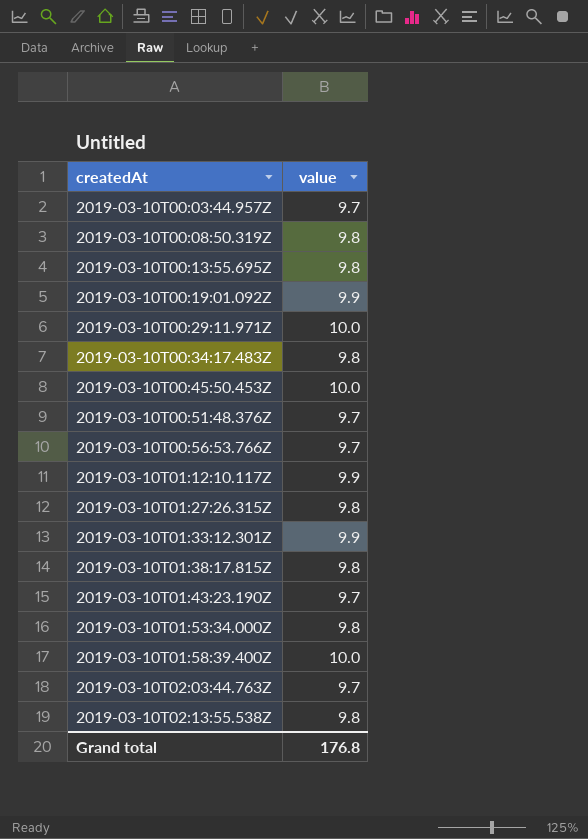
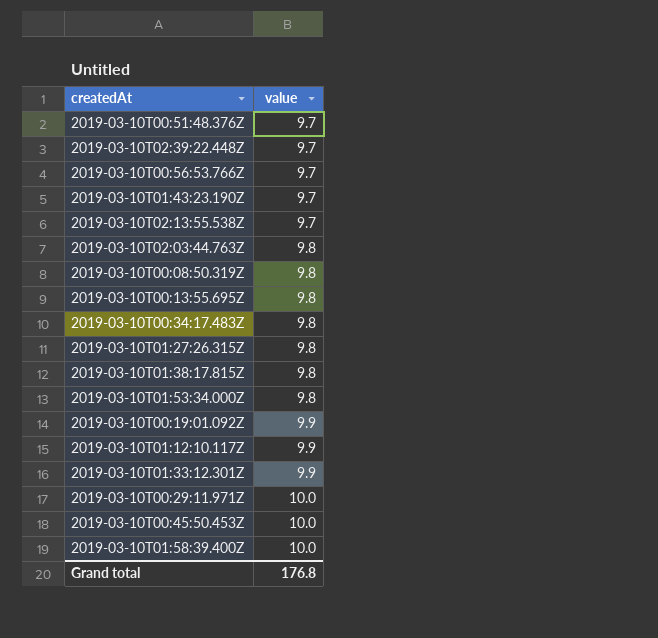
row order: createdAt ascending -> value ascending
row 2019-03-10T00:03:44.957Z: 9.7 -> none
row 2019-03-10T02:39:22.448Z: none -> 9.7
2019-03-10T02:13:55.538Z | value: 9.8 -> 9.7
2019-03-10T02:03:44.763Z | value: 9.7 -> 9.8

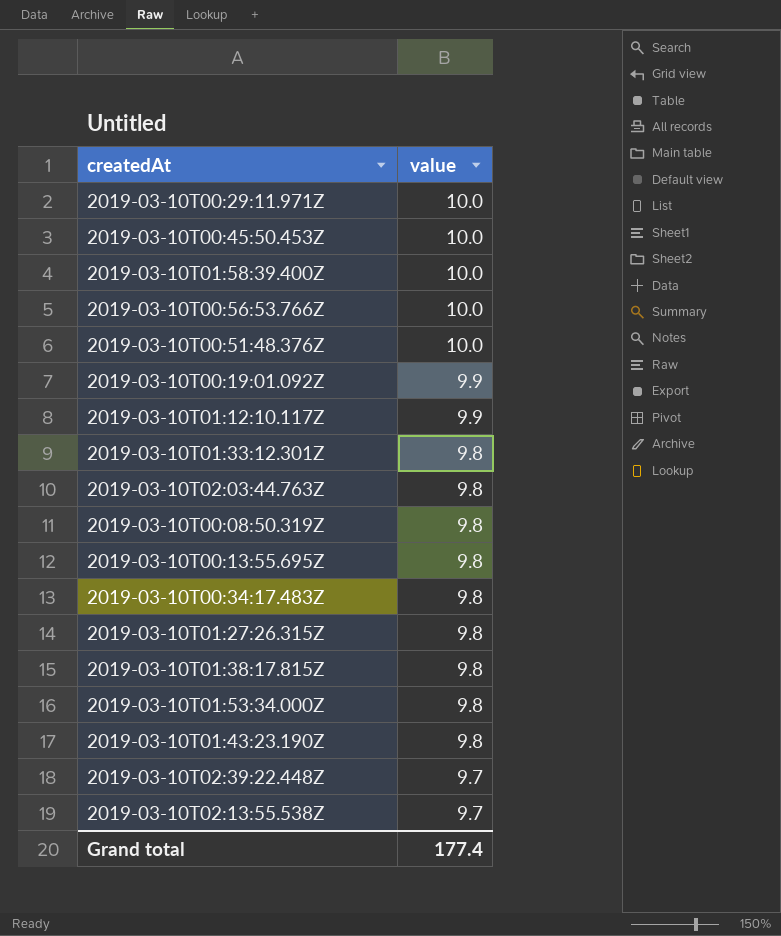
row order: value ascending -> value descending
2019-03-10T00:56:53.766Z | value: 9.7 -> 10.0
2019-03-10T00:51:48.376Z | value: 9.7 -> 10.0
2019-03-10T01:33:12.301Z | value: 9.9 -> 9.8
2019-03-10T01:43:23.190Z | value: 9.7 -> 9.8
Grand total | value: 176.8 -> 177.4

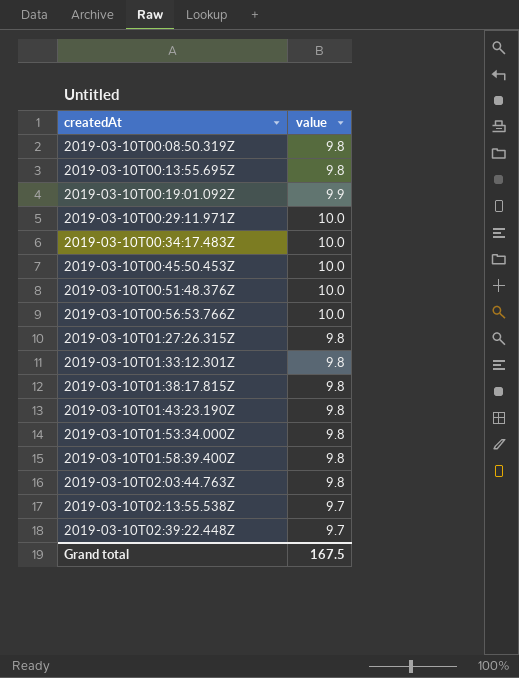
row order: value descending -> createdAt ascending
row 2019-03-10T01:12:10.117Z: 9.9 -> none
2019-03-10T00:34:17.483Z | value: 9.8 -> 10.0
2019-03-10T01:58:39.400Z | value: 10.0 -> 9.8
Grand total | value: 177.4 -> 167.5

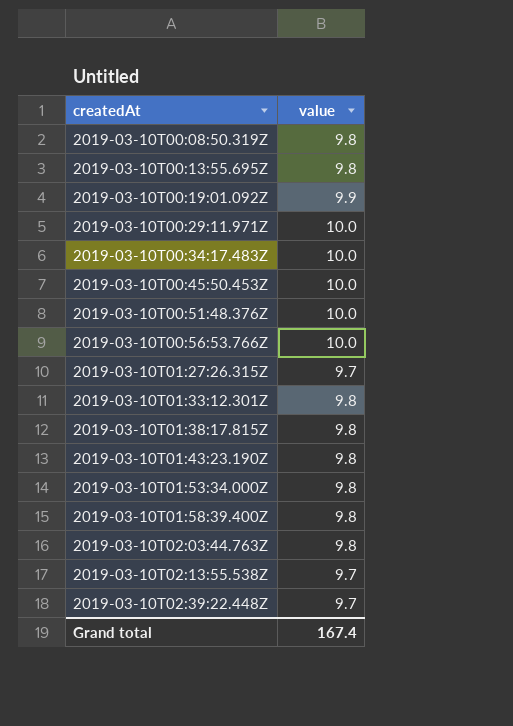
2019-03-10T01:27:26.315Z | value: 9.8 -> 9.7
Grand total | value: 167.5 -> 167.4

